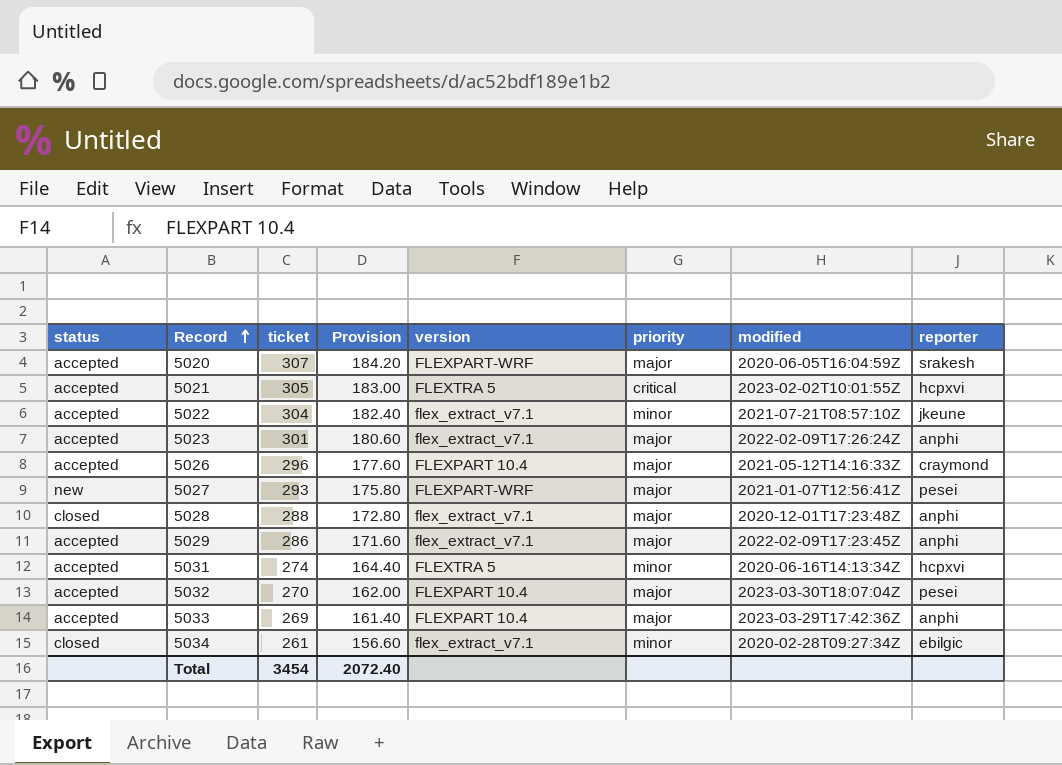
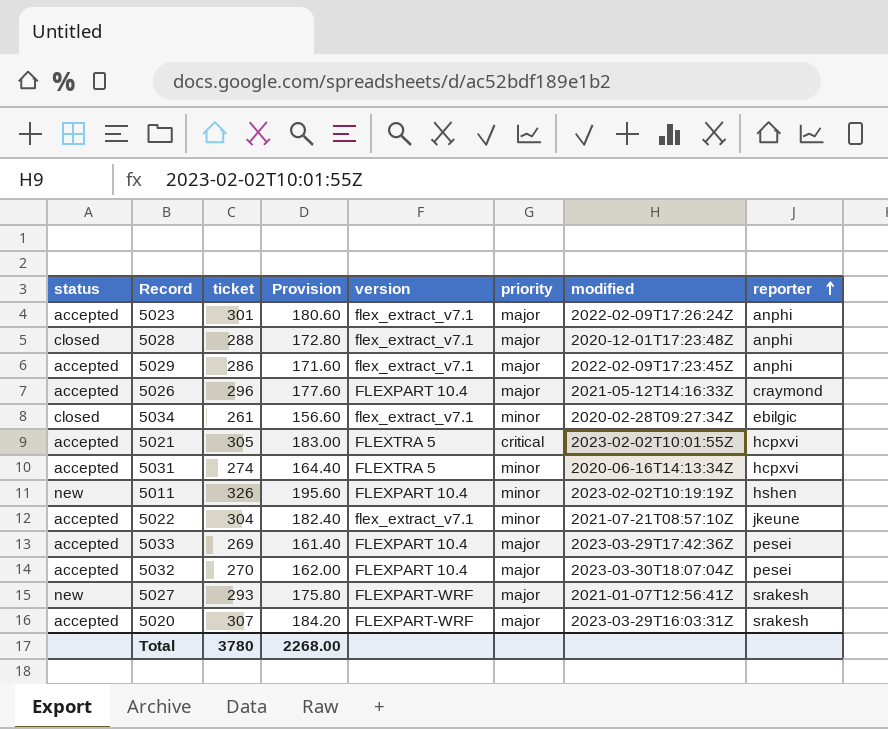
row order: Record ascending -> reporter ascending
row 5011: none -> new | 326 | 195.60 | FLEXPART 10.4 | minor | 2023-02-02T10:19:19Z | hshen
5033 | reporter: anphi -> pesei
5027 | reporter: pesei -> srakesh
5020 | modified: 2020-06-05T16:04:59Z -> 2023-03-29T16:03:31Z
Total | ticket: 3454 -> 3780
Total | Provision: 2072.40 -> 2268.00

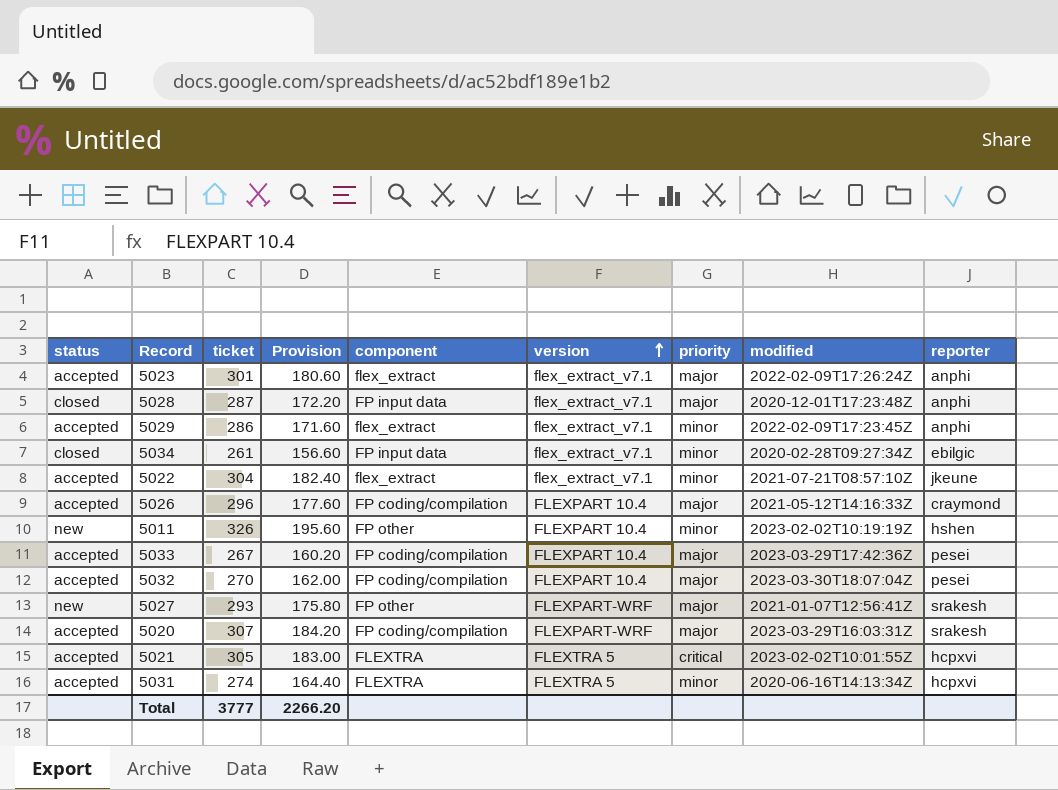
row order: reporter ascending -> version ascending
column component | position: none -> 5
5028 | ticket: 288 -> 287
5028 | Provision: 172.80 -> 172.20
5029 | priority: major -> minor
5033 | ticket: 269 -> 267
5033 | Provision: 161.40 -> 160.20
Total | ticket: 3780 -> 3777
Total | Provision: 2268.00 -> 2266.20

